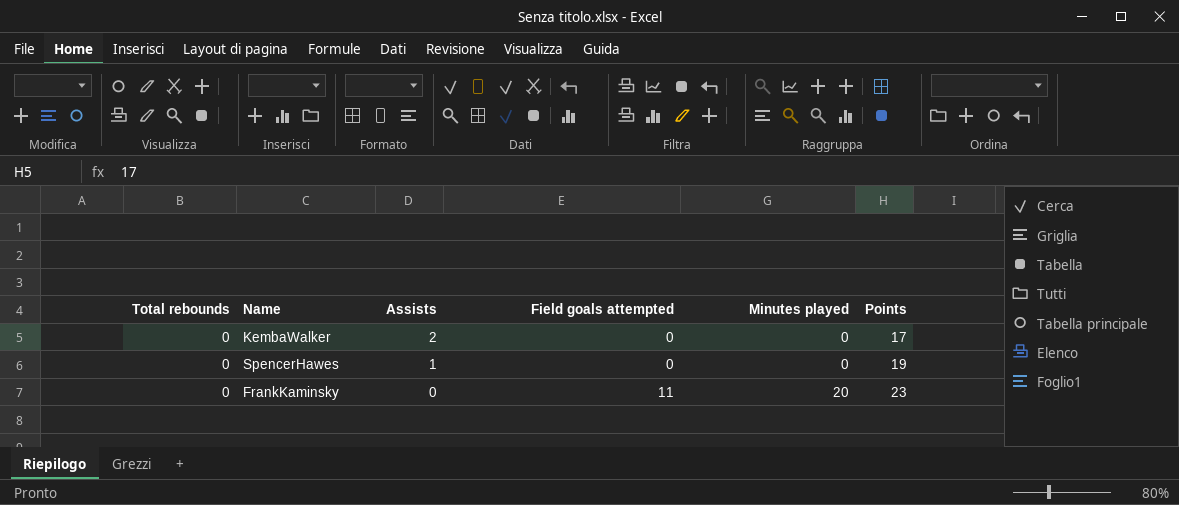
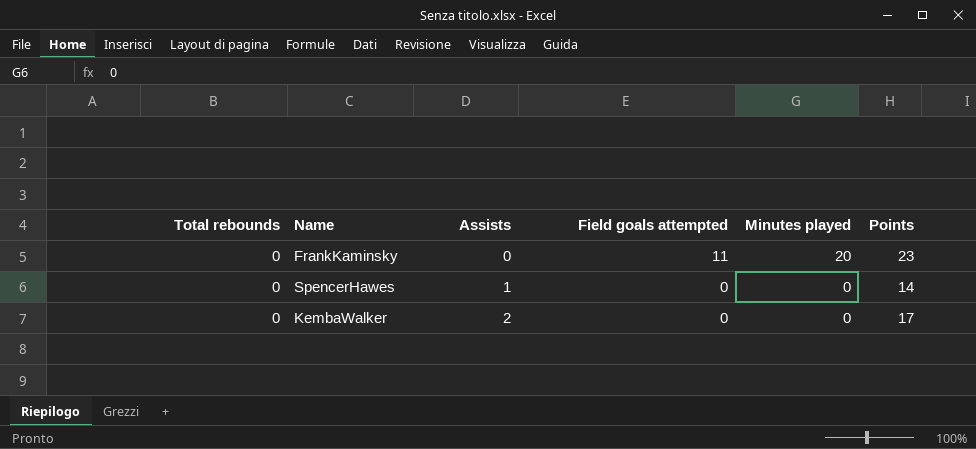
row order: Assists descending -> Assists ascending
SpencerHawes | Points: 19 -> 14

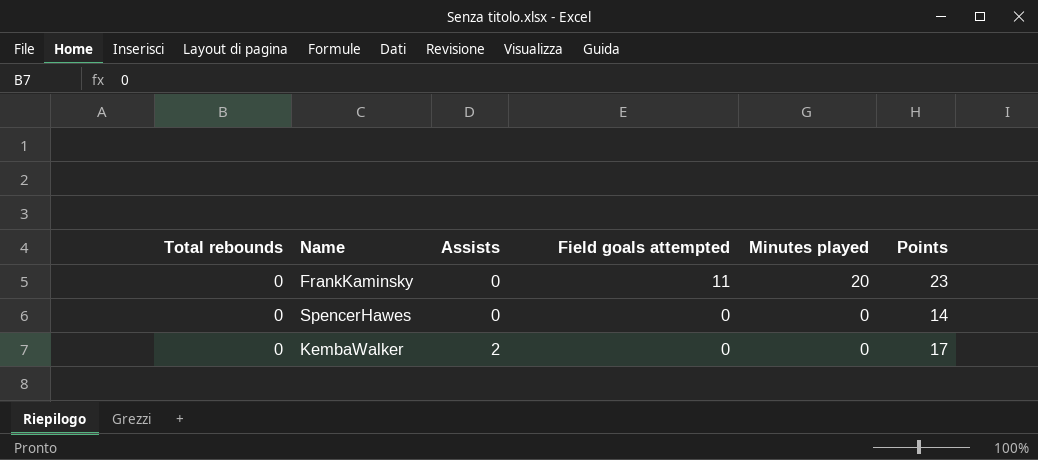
SpencerHawes | Assists: 1 -> 0

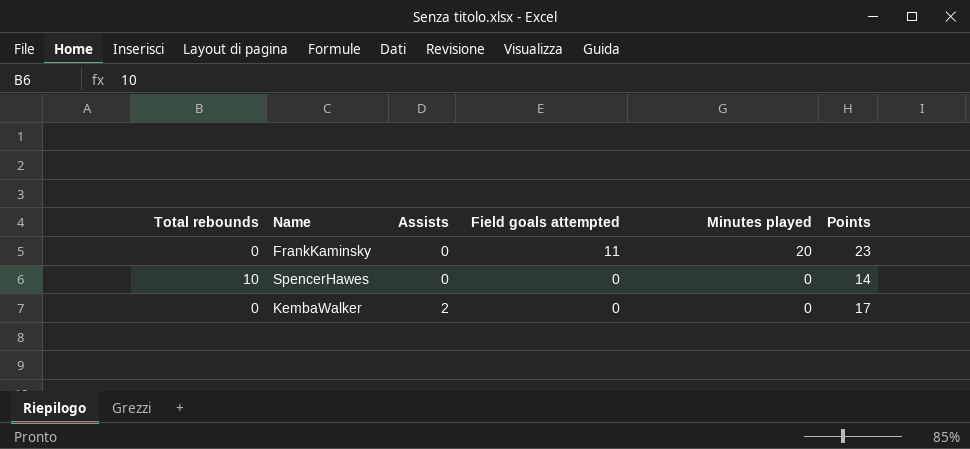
SpencerHawes | Total rebounds: 0 -> 10

